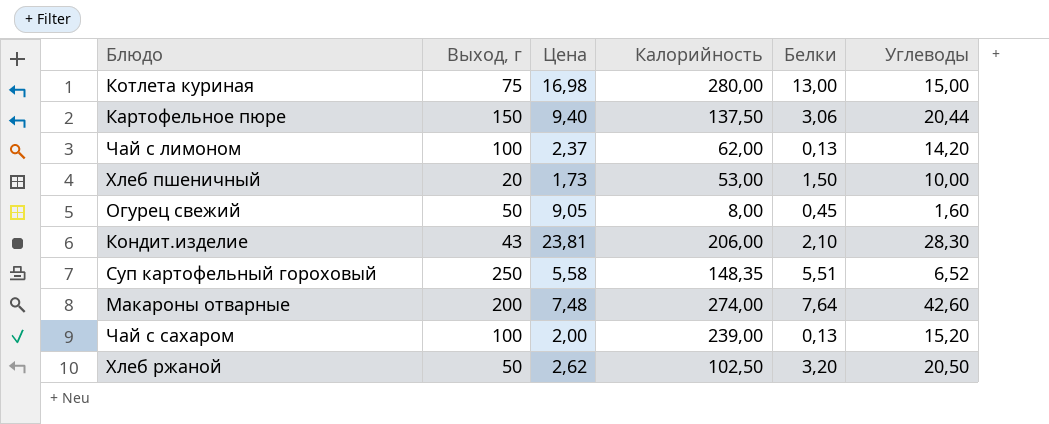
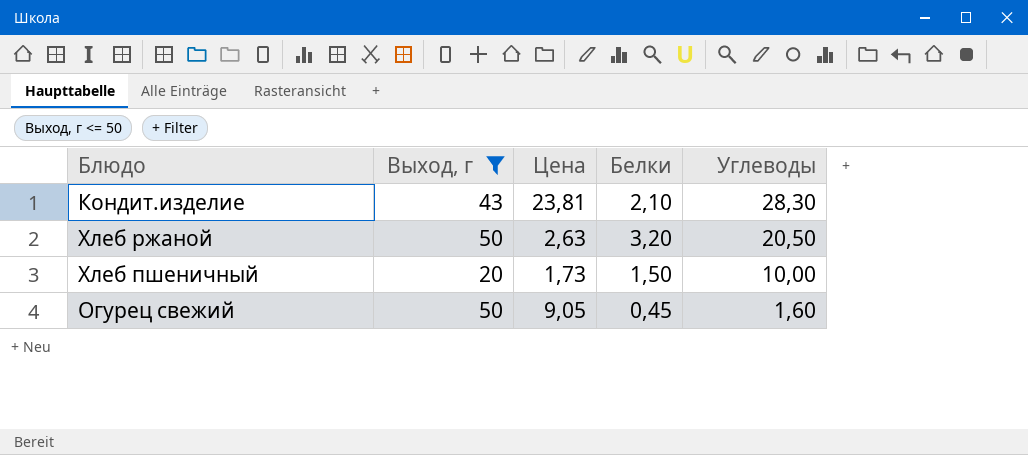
filter: none -> Выход, г <= 50
row order: none -> Углеводы descending
column Калорийность | position: 4 -> none
Хлеб ржаной | Цена: 2,62 -> 2,63

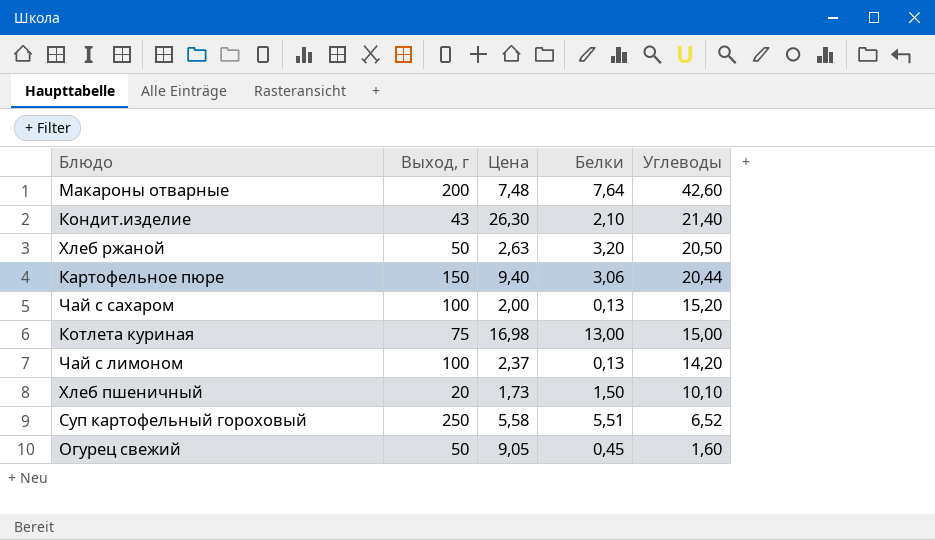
filter: Выход, г <= 50 -> none
Кондит.изделие | Цена: 23,81 -> 26,30
Кондит.изделие | Углеводы: 28,30 -> 21,40
Хлеб пшеничный | Углеводы: 10,00 -> 10,10

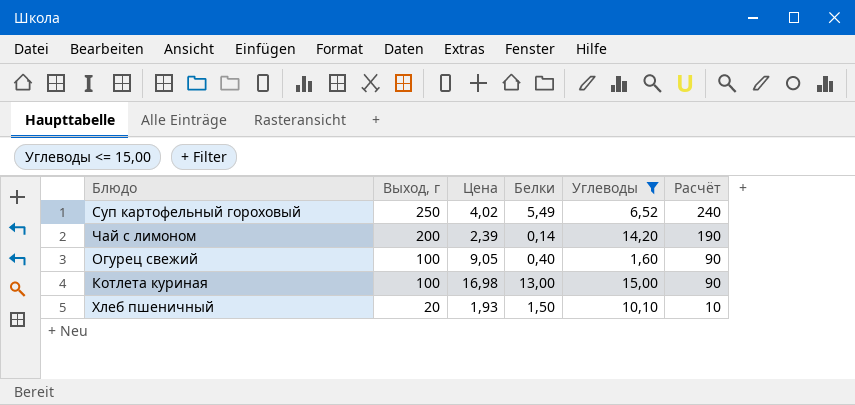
filter: none -> Углеводы <= 15,00
row order: Углеводы descending -> Выход, г descending
column Расчёт | formula: none -> [Выход, г] - 10
Суп картофельный гороховый | Цена: 5,58 -> 4,02
Суп картофельный гороховый | Белки: 5,51 -> 5,49
Чай с лимоном | Выход, г: 100 -> 200
Чай с лимоном | Цена: 2,37 -> 2,39
Чай с лимоном | Белки: 0,13 -> 0,14
Огурец свежий | Выход, г: 50 -> 100
Огурец свежий | Белки: 0,45 -> 0,40
Котлета куриная | Выход, г: 75 -> 100
Хлеб пшеничный | Цена: 1,73 -> 1,93

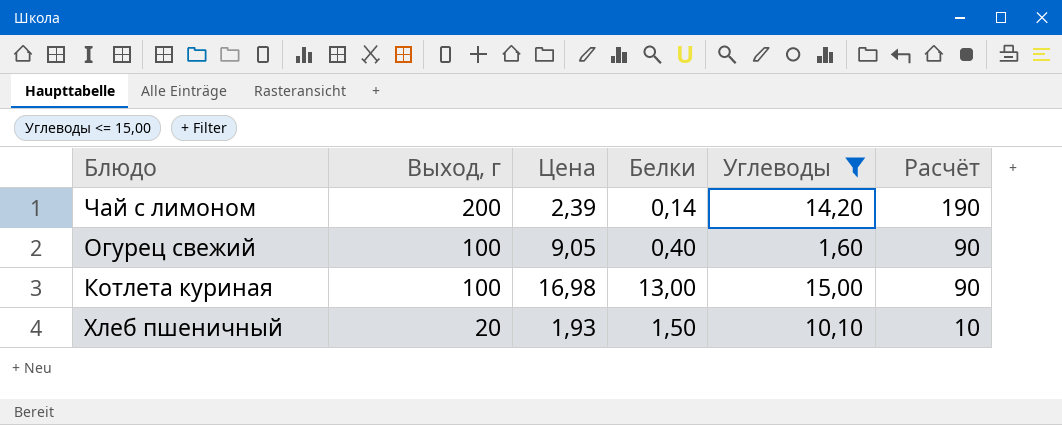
row Суп картофельный гороховый: 250 | 4,02 | 5,49 | 6,52 | 240 -> none

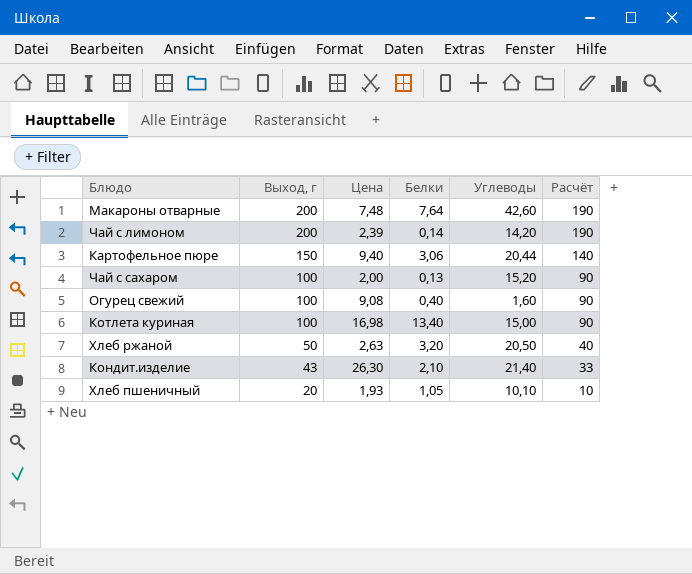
filter: Углеводы <= 15,00 -> none
Огурец свежий | Цена: 9,05 -> 9,08
Котлета куриная | Белки: 13,00 -> 13,40
Хлеб пшеничный | Белки: 1,50 -> 1,05

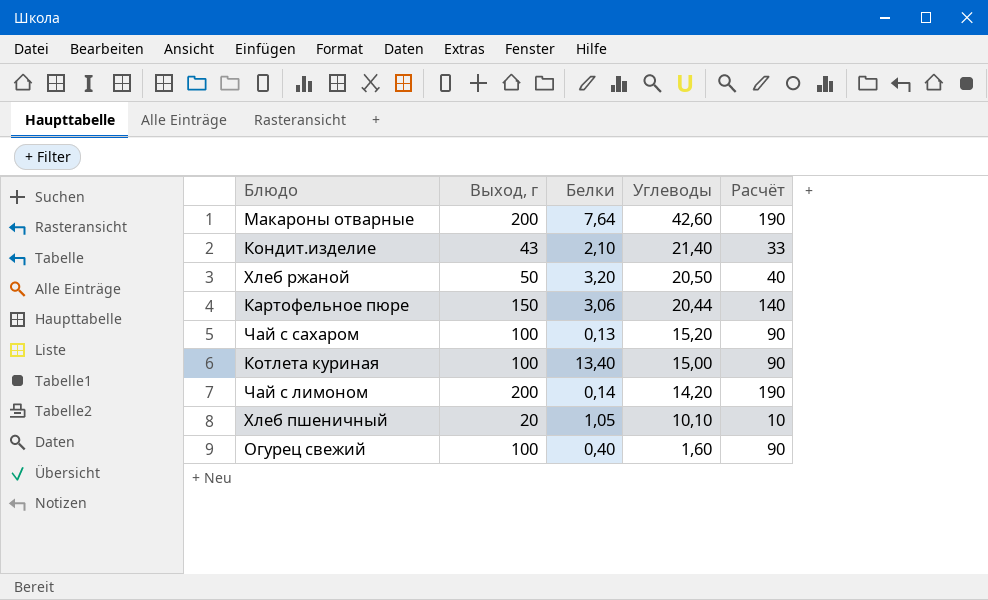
row order: Выход, г descending -> Углеводы descending
column Цена | position: 3 -> none

